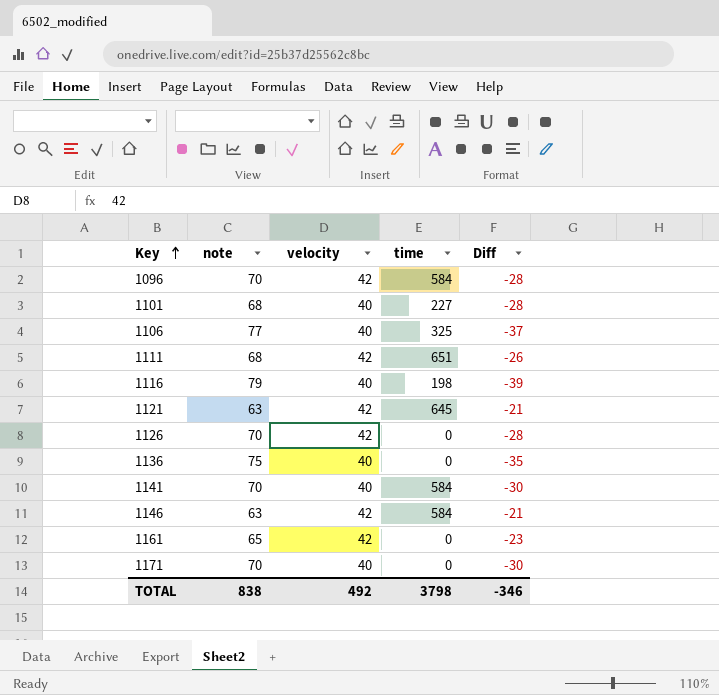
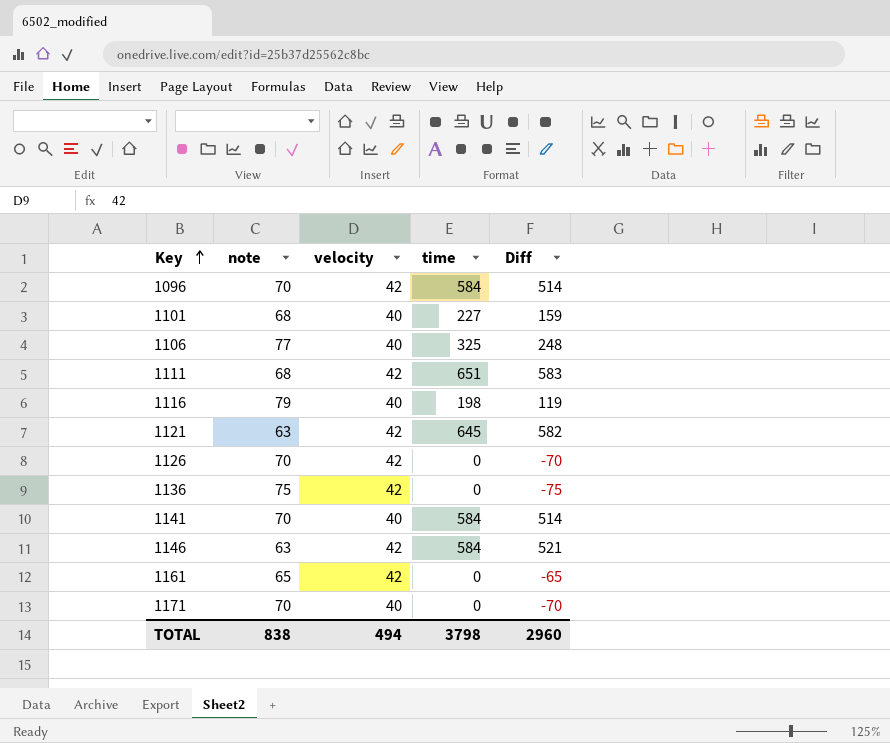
column Diff | formula: [velocity] - [note] -> [time] - [note]
1136 | velocity: 40 -> 42
TOTAL | velocity: 492 -> 494
TOTAL | Diff: -346 -> 2960

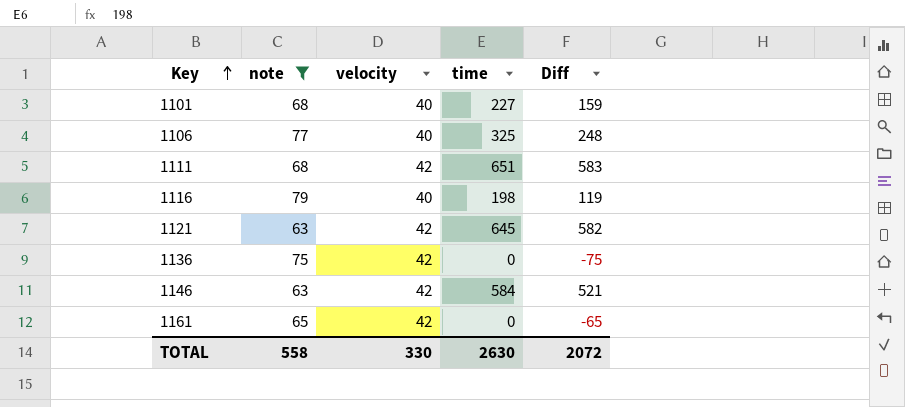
filter: none -> note != 70
TOTAL | note: 838 -> 558
TOTAL | velocity: 494 -> 330
TOTAL | time: 3798 -> 2630
TOTAL | Diff: 2960 -> 2072

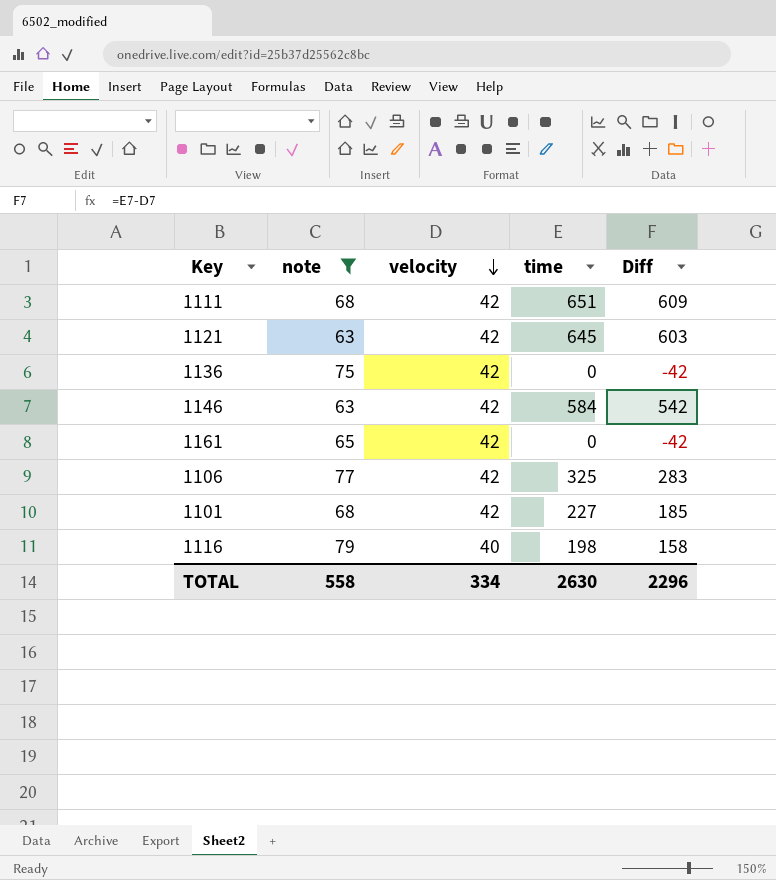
row order: Key ascending -> velocity descending
column Diff | formula: [time] - [note] -> [time] - [velocity]
1106 | velocity: 40 -> 42
1101 | velocity: 40 -> 42
TOTAL | velocity: 330 -> 334
TOTAL | Diff: 2072 -> 2296

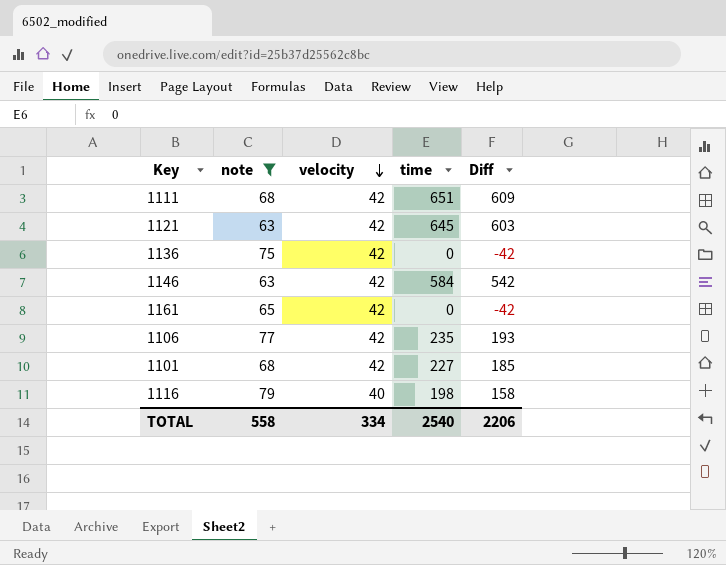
1106 | time: 325 -> 235
1106 | Diff: 283 -> 193
TOTAL | time: 2630 -> 2540
TOTAL | Diff: 2296 -> 2206

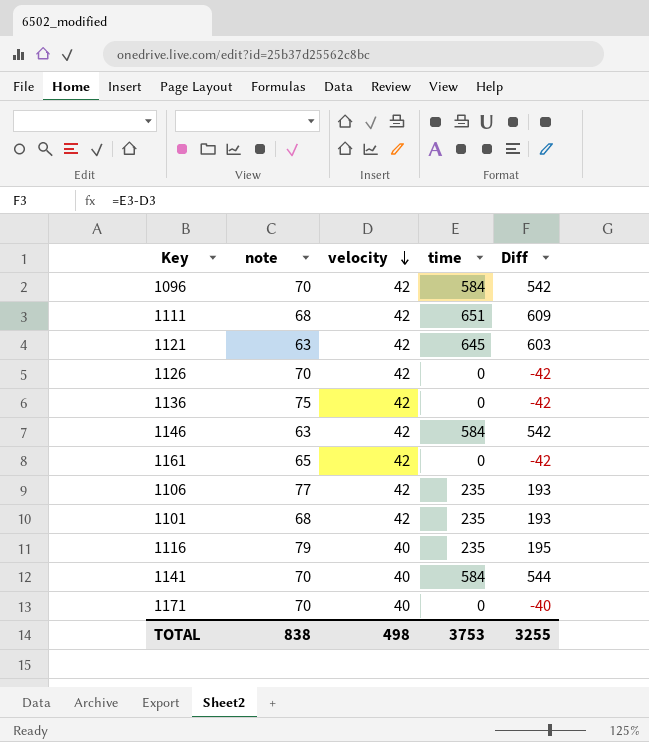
filter: note != 70 -> none
1101 | time: 227 -> 235
1101 | Diff: 185 -> 193
1116 | time: 198 -> 235
1116 | Diff: 158 -> 195
TOTAL | note: 558 -> 838
TOTAL | velocity: 334 -> 498
TOTAL | time: 2540 -> 3753
TOTAL | Diff: 2206 -> 3255

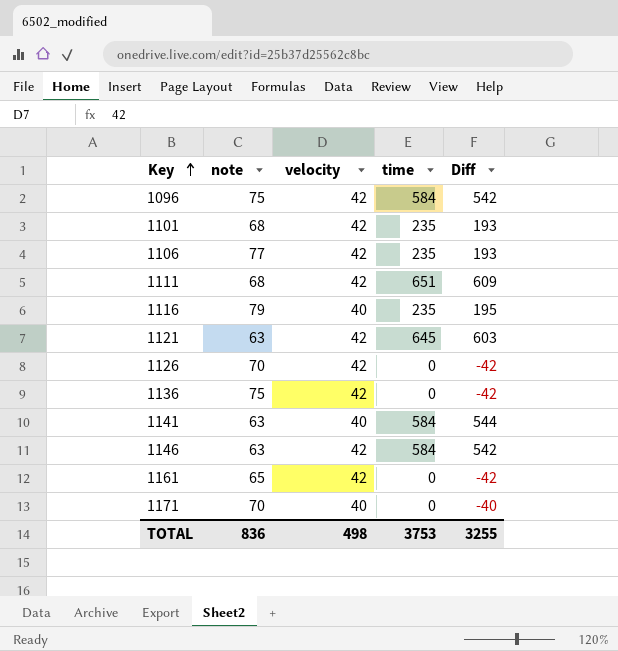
row order: velocity descending -> Key ascending
1096 | note: 70 -> 75
1141 | note: 70 -> 63
TOTAL | note: 838 -> 836

